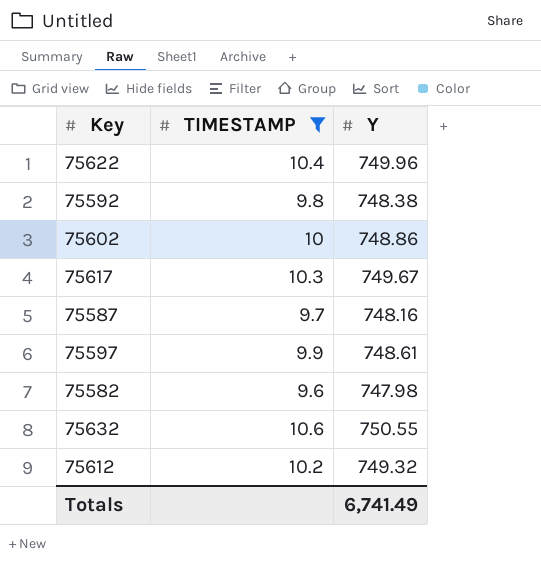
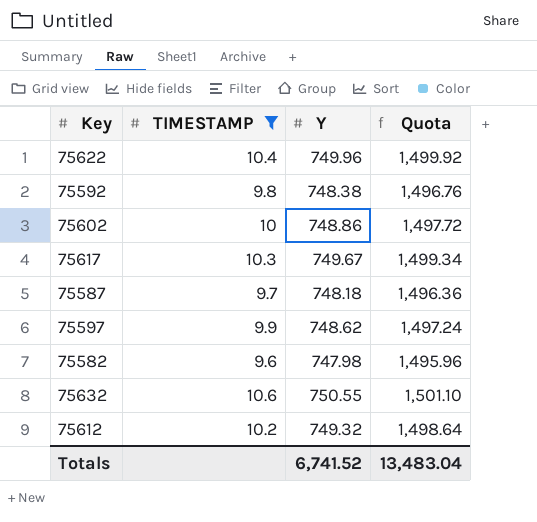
column Quota | formula: none -> [Y] * 2
75587 | Y: 748.16 -> 748.18
75597 | Y: 748.61 -> 748.62
Totals | Y: 6,741.49 -> 6,741.52

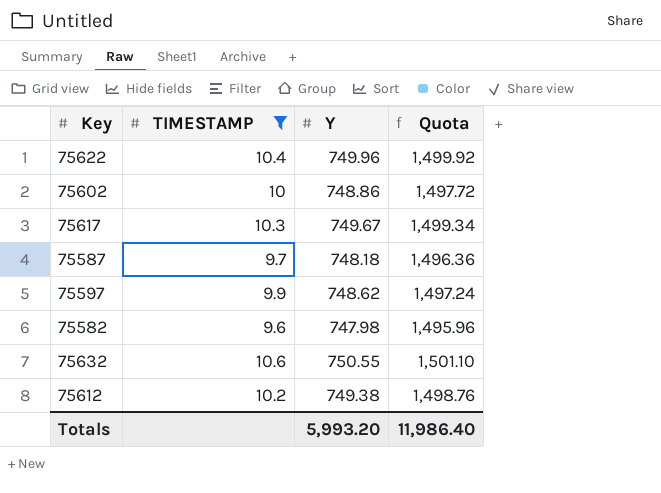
row 75592: 9.8 | 748.38 | 1,496.76 -> none
75612 | Y: 749.32 -> 749.38
75612 | Quota: 1,498.64 -> 1,498.76
Totals | Y: 6,741.52 -> 5,993.20
Totals | Quota: 13,483.04 -> 11,986.40

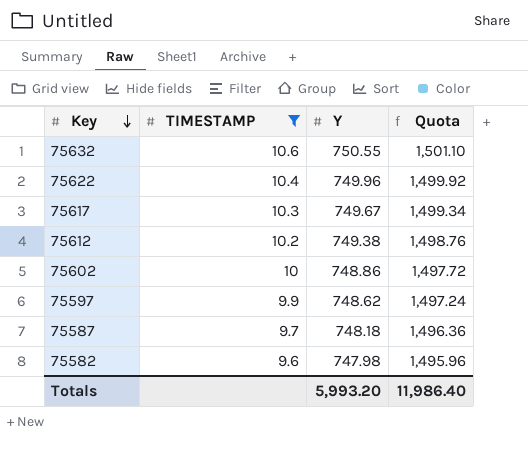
row order: none -> Key descending

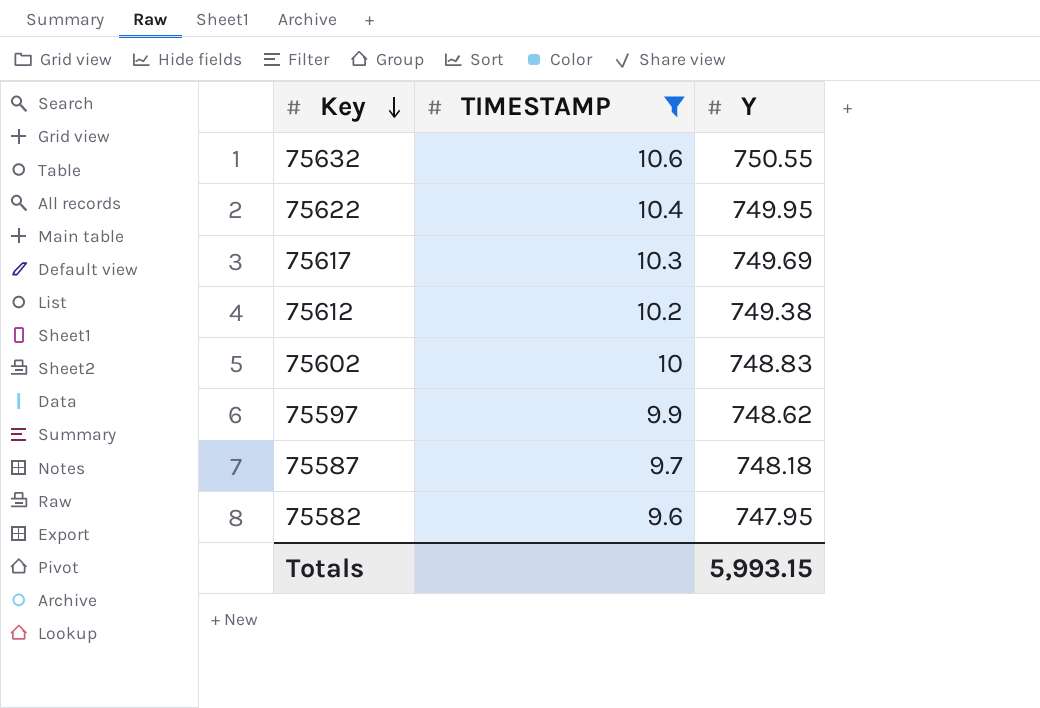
column Quota | formula: [Y] * 2 -> none
75622 | Y: 749.96 -> 749.95
75617 | Y: 749.67 -> 749.69
75602 | Y: 748.86 -> 748.83
75582 | Y: 747.98 -> 747.95
Totals | Y: 5,993.20 -> 5,993.15

